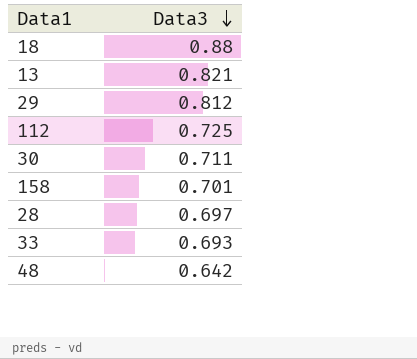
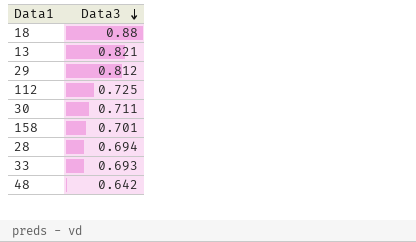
28 | Data3: 0.697 -> 0.694

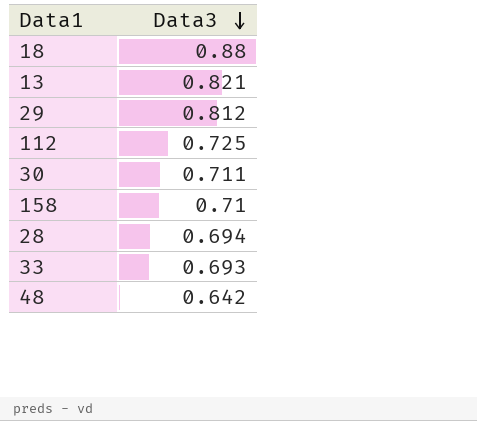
158 | Data3: 0.701 -> 0.71

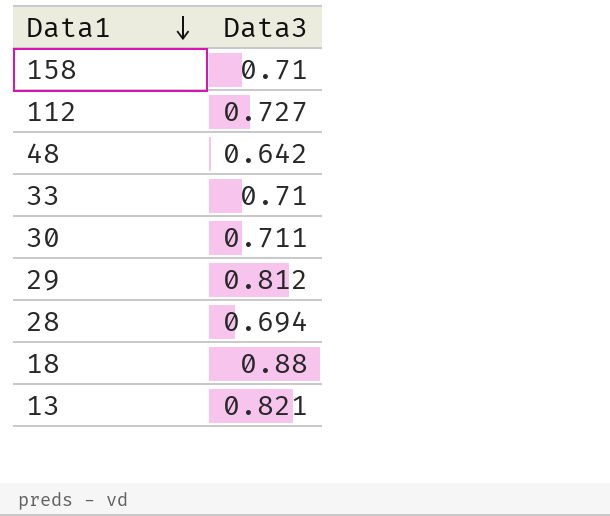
row order: Data3 descending -> Data1 descending
112 | Data3: 0.725 -> 0.727
33 | Data3: 0.693 -> 0.71

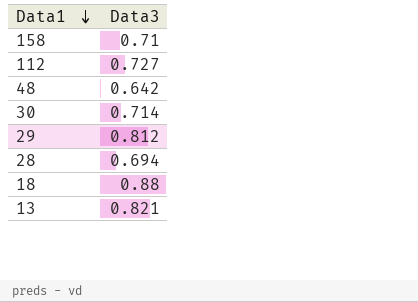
row 33: 0.71 -> none
30 | Data3: 0.711 -> 0.714

